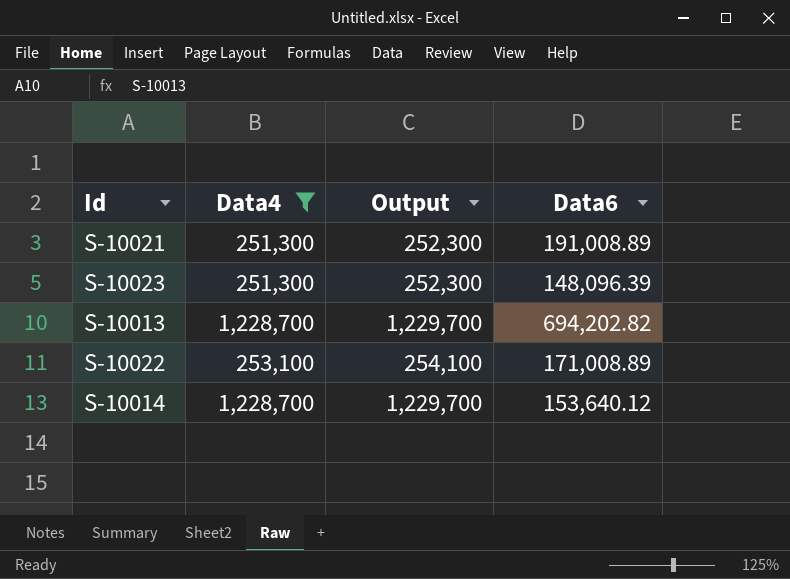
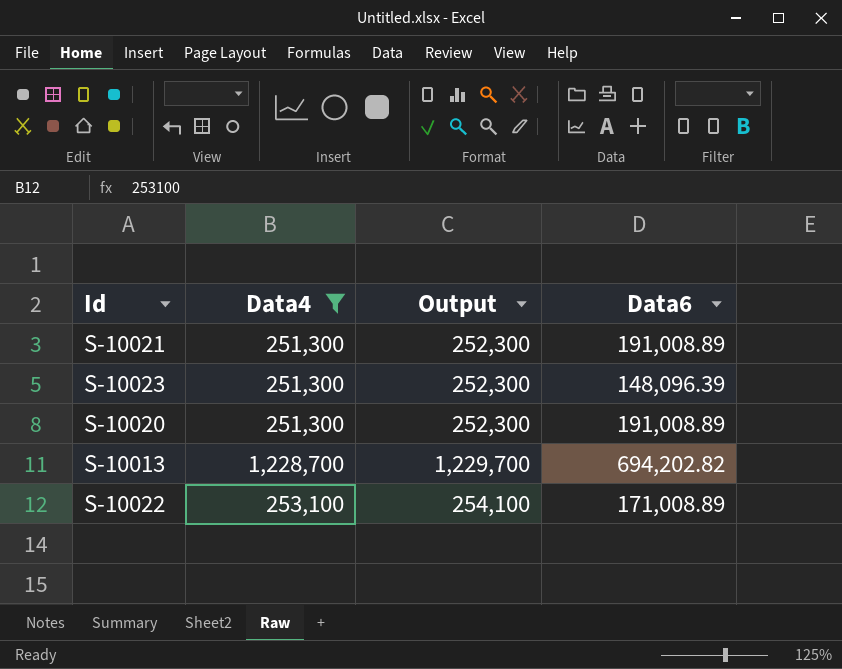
row S-10014: 1,228,700 | 1,229,700 | 153,640.12 -> none
row S-10020: none -> 251,300 | 252,300 | 191,008.89

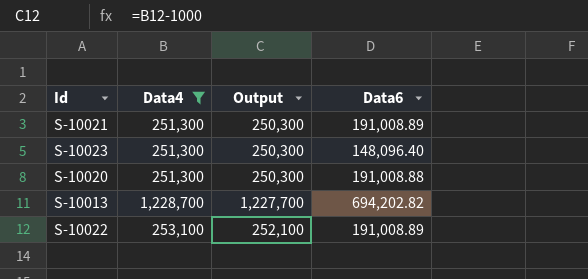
column Output | formula: [Data4] + 1000 -> [Data4] - 1000
S-10023 | Data6: 148,096.39 -> 148,096.40
S-10020 | Data6: 191,008.89 -> 191,008.88
S-10022 | Data6: 171,008.89 -> 191,008.89

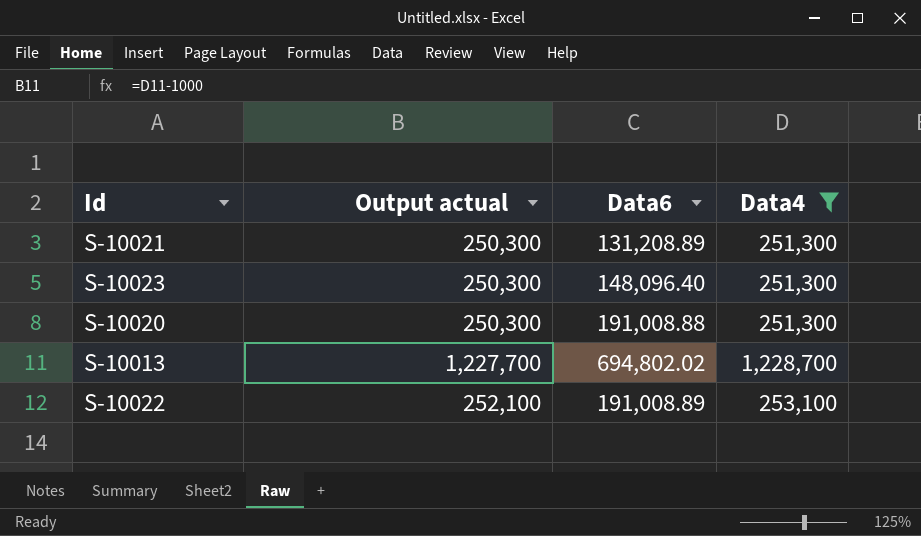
column name: Output -> Output actual
column Data4 | position: 2 -> 4
S-10021 | Data6: 191,008.89 -> 131,208.89
S-10013 | Data6: 694,202.82 -> 694,802.02

